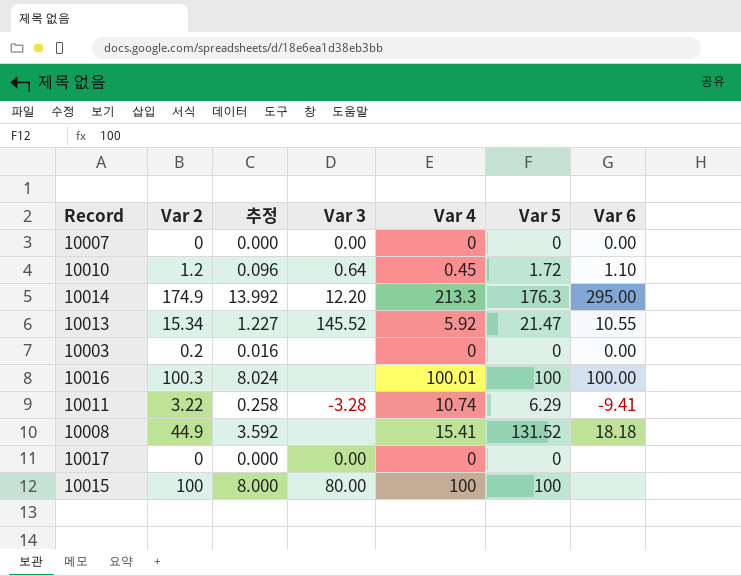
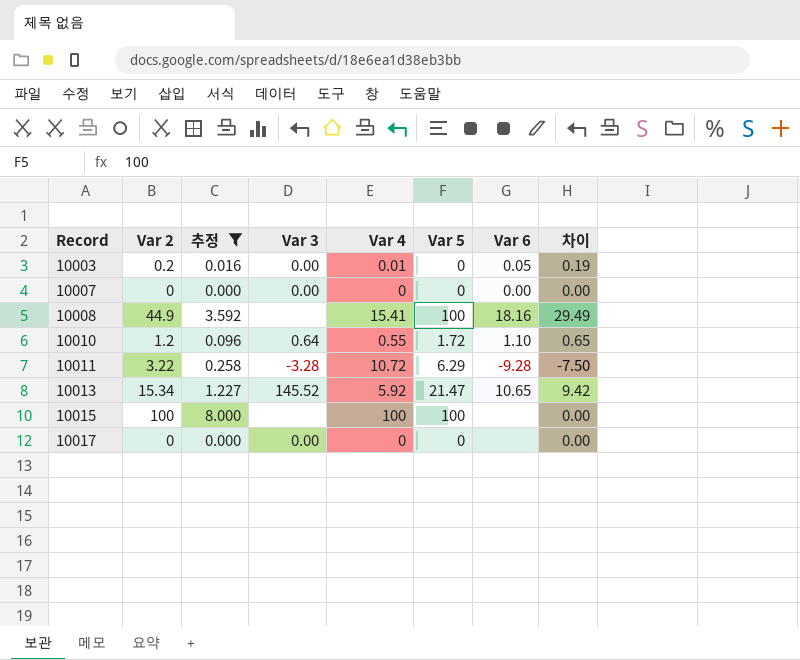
filter: none -> 추정 <= 8.000
row order: none -> Record ascending
column 차이 | formula: none -> [Var 2] - [Var 4]
10003 | Var 3: none -> 0.00
10003 | Var 4: 0 -> 0.01
10003 | Var 6: 0.00 -> 0.05
10008 | Var 5: 131.52 -> 100
10008 | Var 6: 18.18 -> 18.16
10010 | Var 4: 0.45 -> 0.55
10011 | Var 4: 10.74 -> 10.72
10011 | Var 6: -9.41 -> -9.28
10013 | Var 6: 10.55 -> 10.65
10015 | Var 3: 80.00 -> none

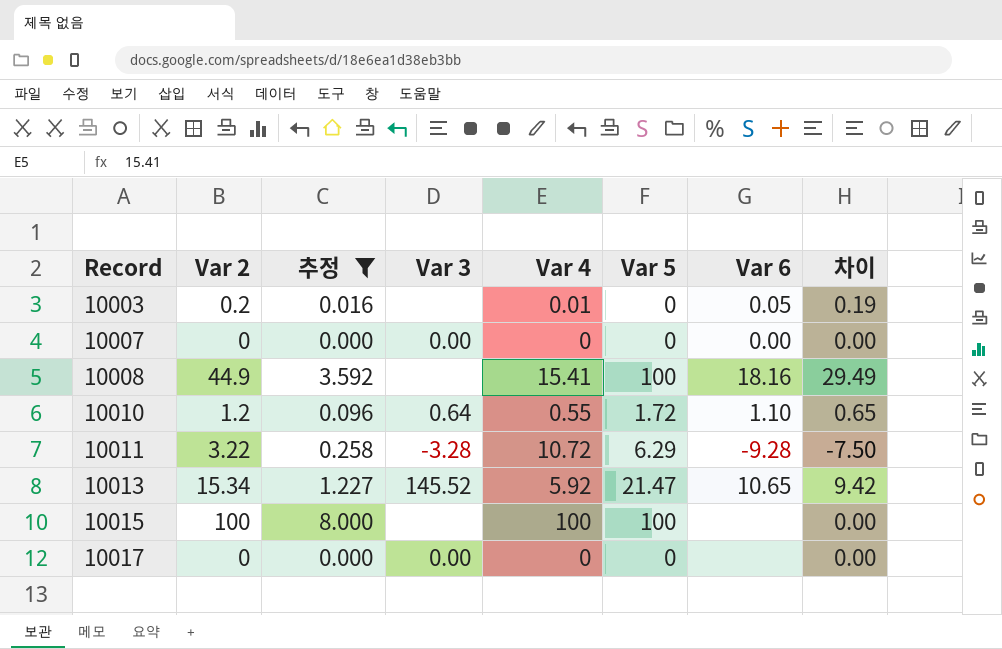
10003 | Var 3: 0.00 -> none

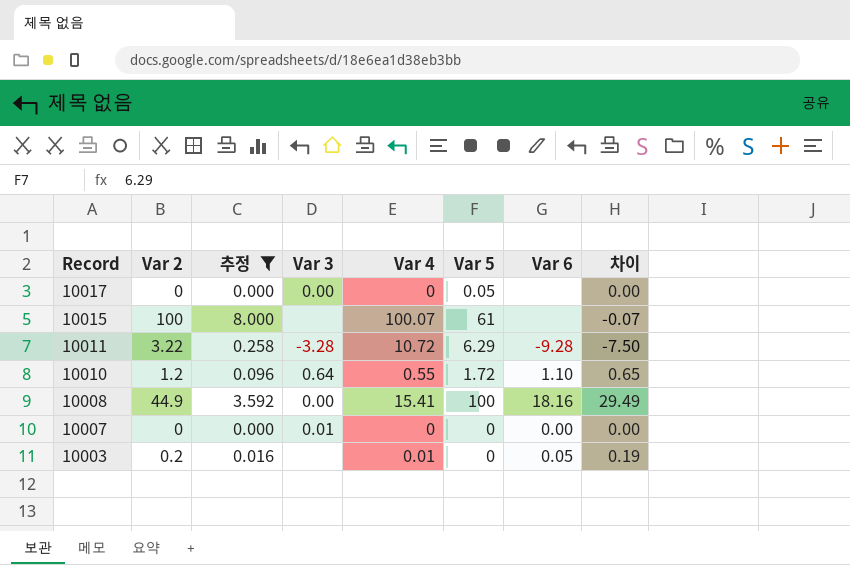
row order: Record ascending -> Record descending
row 10013: 15.34 | 1.227 | 145.52 | 5.92 | 21.47 | 10.65 | 9.42 -> none
10017 | Var 5: 0 -> 0.05
10015 | Var 4: 100 -> 100.07
10015 | Var 5: 100 -> 61
10015 | 차이: 0.00 -> -0.07
10008 | Var 3: none -> 0.00
10007 | Var 3: 0.00 -> 0.01

